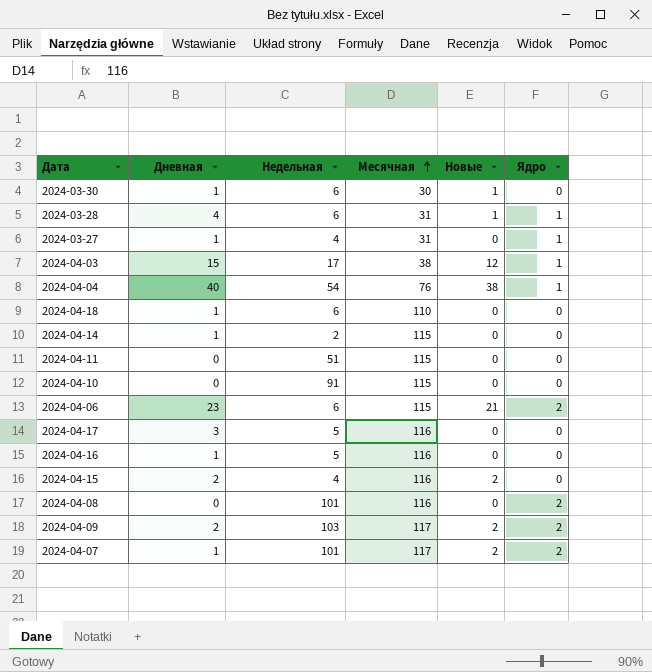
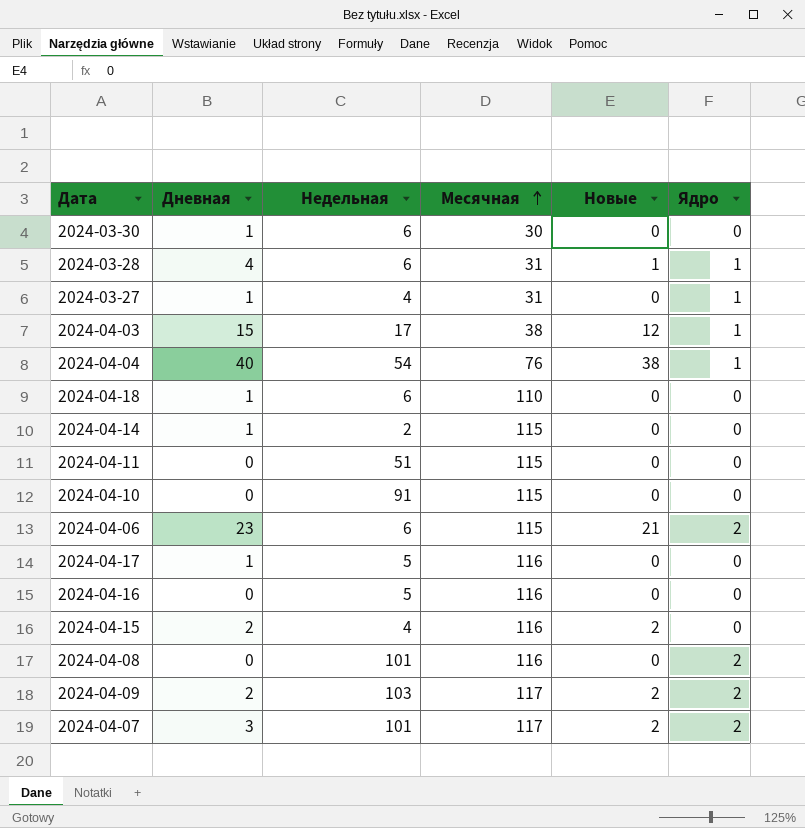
2024-03-30 | Новые: 1 -> 0
2024-04-17 | Дневная: 3 -> 1
2024-04-16 | Дневная: 1 -> 0
2024-04-07 | Дневная: 1 -> 3

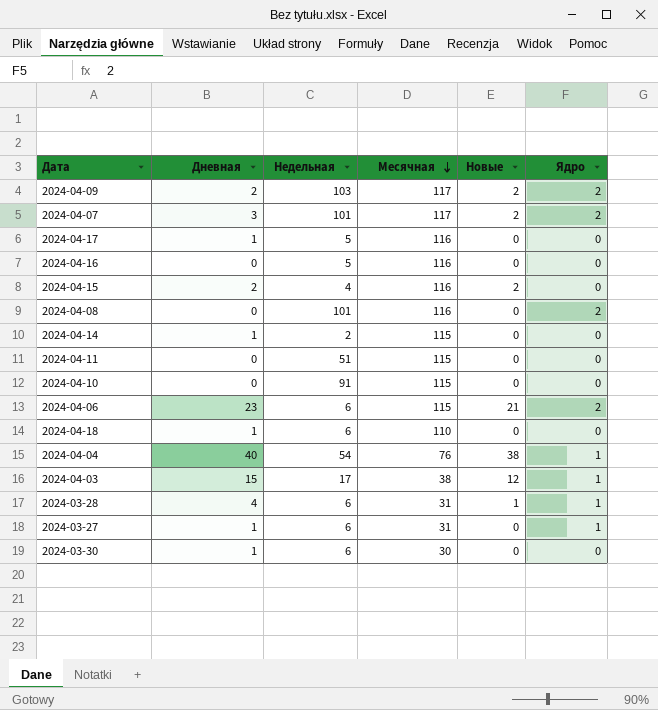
row order: Месячная ascending -> Месячная descending
2024-03-27 | Недельная: 4 -> 6

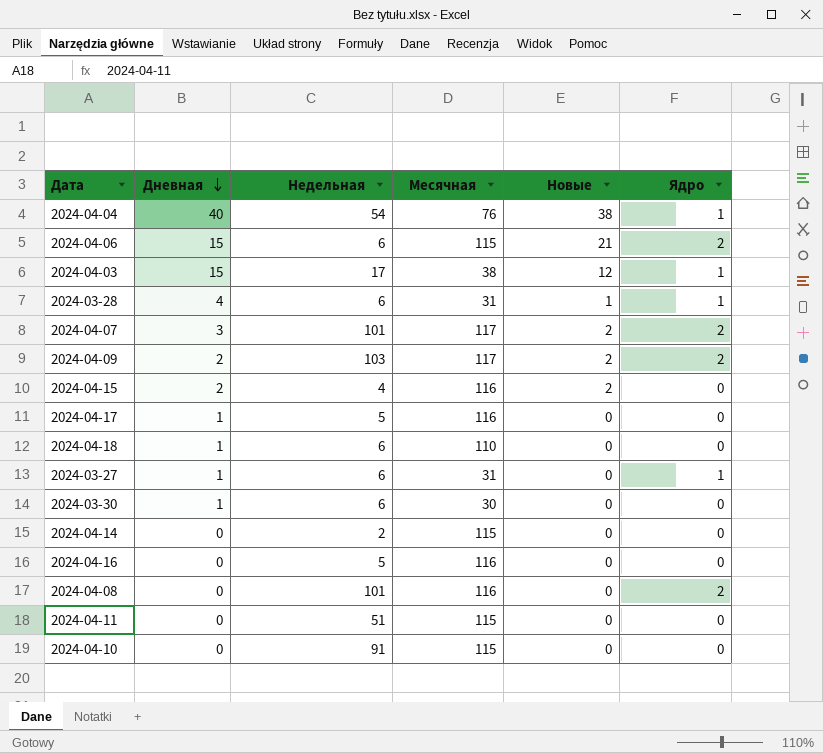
row order: Месячная descending -> Дневная descending
2024-04-06 | Дневная: 23 -> 15
2024-04-14 | Дневная: 1 -> 0

